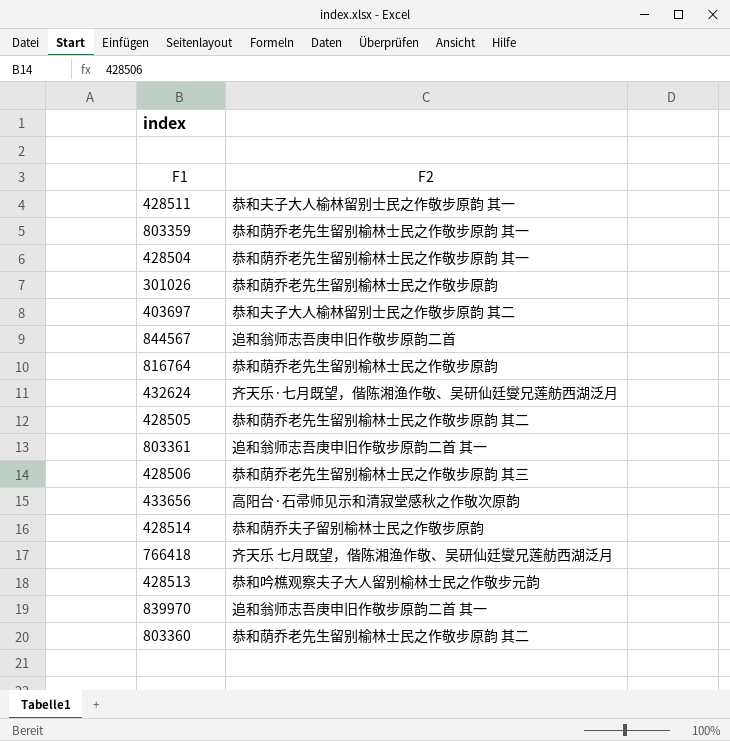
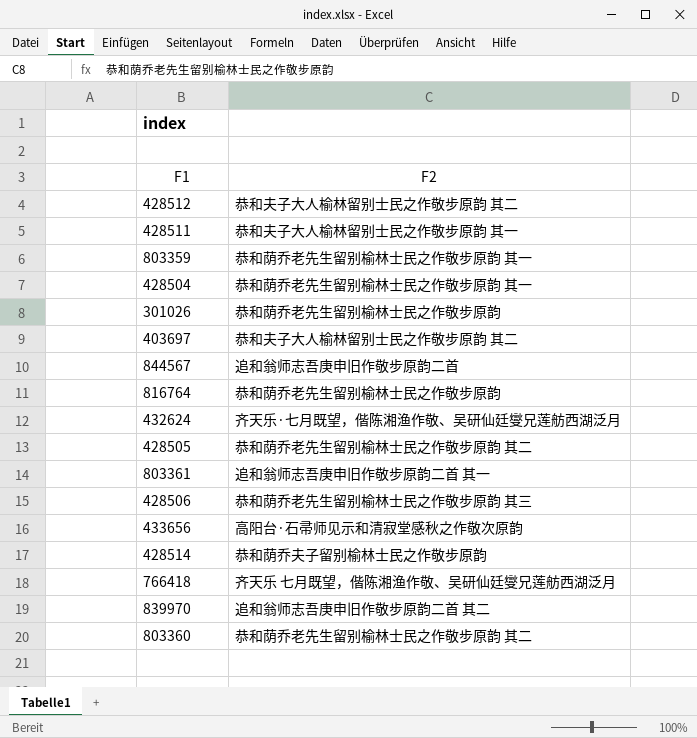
row 428513: 恭和吟樵观察夫子大人留别榆林士民之作敬步元韵 -> none
row 428512: none -> 恭和夫子大人榆林留别士民之作敬步原韵 其二
839970 | F2: 追和翁师志吾庚申旧作敬步原韵二首 其一 -> 追和翁师志吾庚申旧作敬步原韵二首 其二

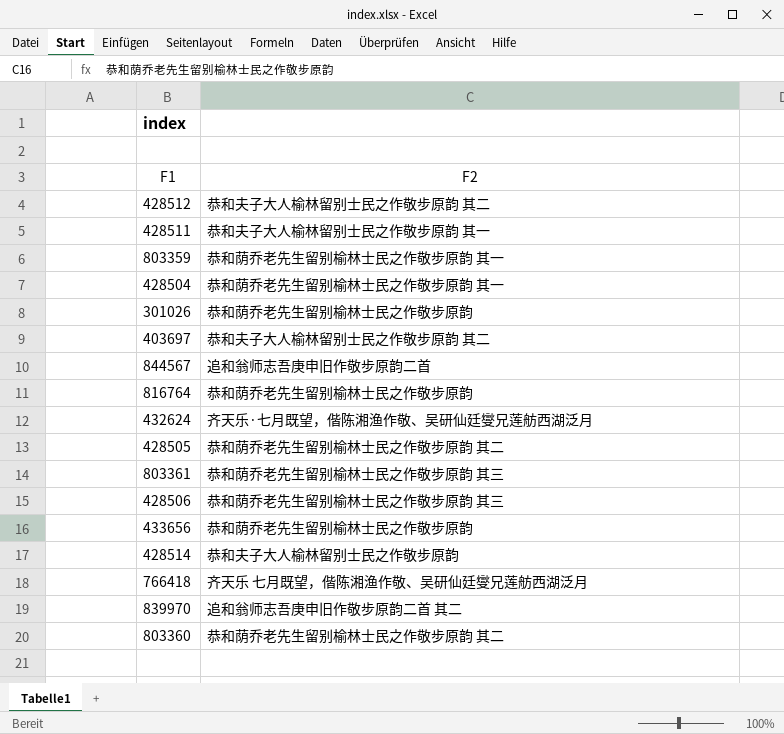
803361 | F2: 追和翁师志吾庚申旧作敬步原韵二首 其一 -> 恭和荫乔老先生留别榆林士民之作敬步原韵 其三
433656 | F2: 高阳台·石帚师见示和清寂堂感秋之作敬次原韵 -> 恭和荫乔老先生留别榆林士民之作敬步原韵
428514 | F2: 恭和荫乔夫子留别榆林士民之作敬步原韵 -> 恭和夫子大人榆林留别士民之作敬步原韵

